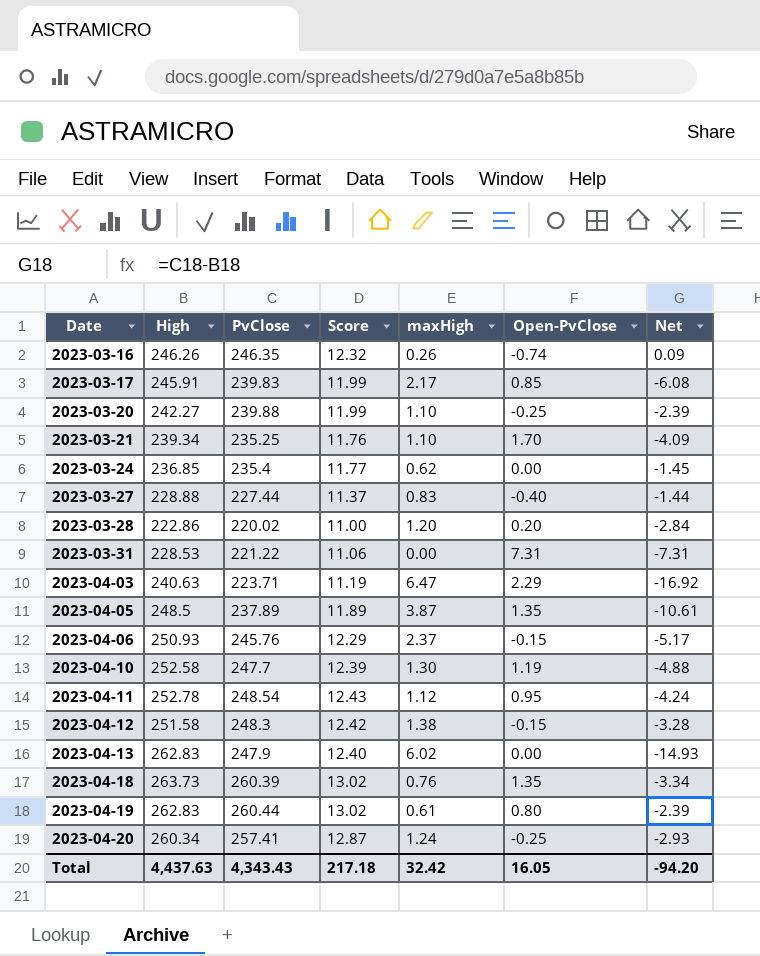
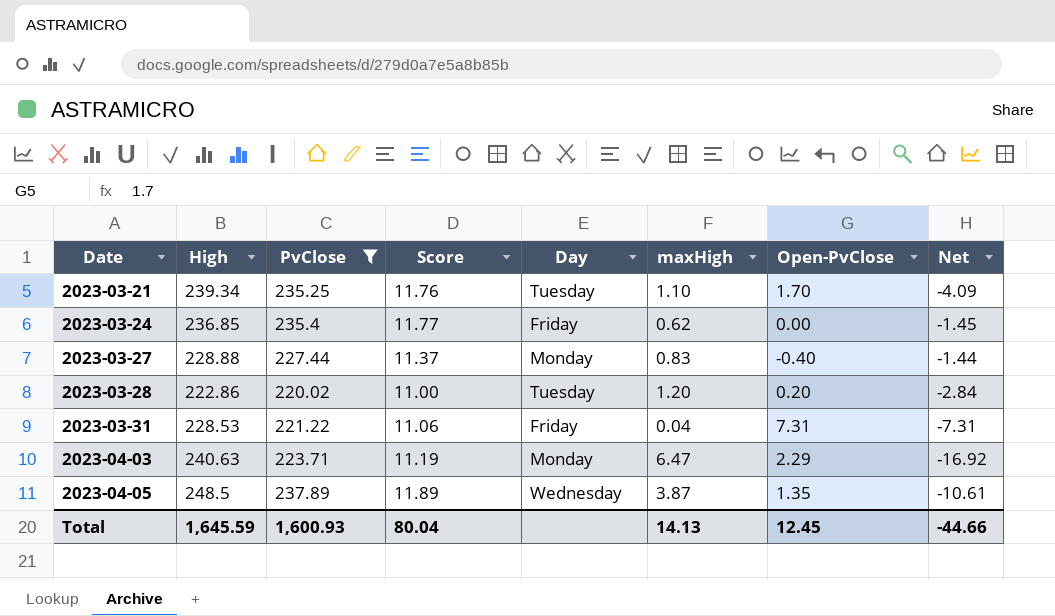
filter: none -> PvClose <= 237.89
column Day | position: none -> 5
2023-03-31 | maxHigh: 0.00 -> 0.04
Total | High: 4,437.63 -> 1,645.59
Total | PvClose: 4,343.43 -> 1,600.93
Total | Score: 217.18 -> 80.04
Total | maxHigh: 32.42 -> 14.13
Total | Open-PvClose: 16.05 -> 12.45
Total | Net: -94.20 -> -44.66

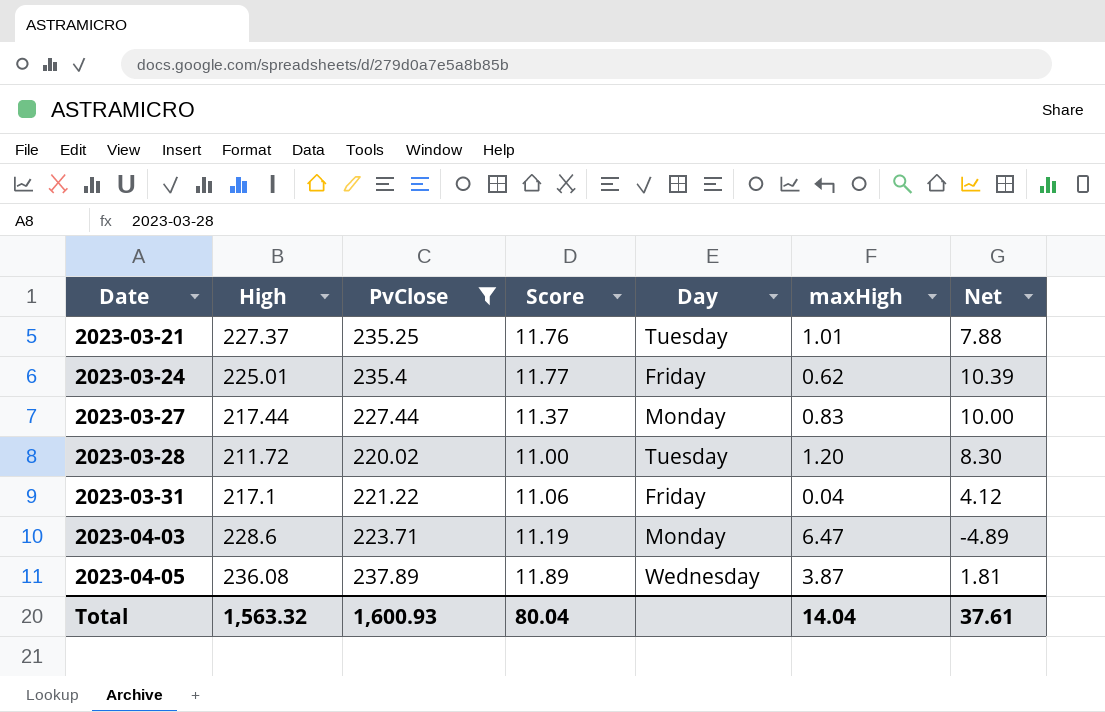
column Open-PvClose | position: 7 -> none
2023-03-21 | High: 239.34 -> 227.37
2023-03-21 | maxHigh: 1.10 -> 1.01
2023-03-21 | Net: -4.09 -> 7.88
2023-03-24 | High: 236.85 -> 225.01
2023-03-24 | Net: -1.45 -> 10.39
2023-03-27 | High: 228.88 -> 217.44
2023-03-27 | Net: -1.44 -> 10.00
2023-03-28 | High: 222.86 -> 211.72
2023-03-28 | Net: -2.84 -> 8.30
2023-03-31 | High: 228.53 -> 217.1
2023-03-31 | Net: -7.31 -> 4.12
2023-04-03 | High: 240.63 -> 228.6
2023-04-03 | Net: -16.92 -> -4.89
2023-04-05 | High: 248.5 -> 236.08
2023-04-05 | Net: -10.61 -> 1.81
Total | High: 1,645.59 -> 1,563.32
Total | maxHigh: 14.13 -> 14.04
Total | Net: -44.66 -> 37.61

